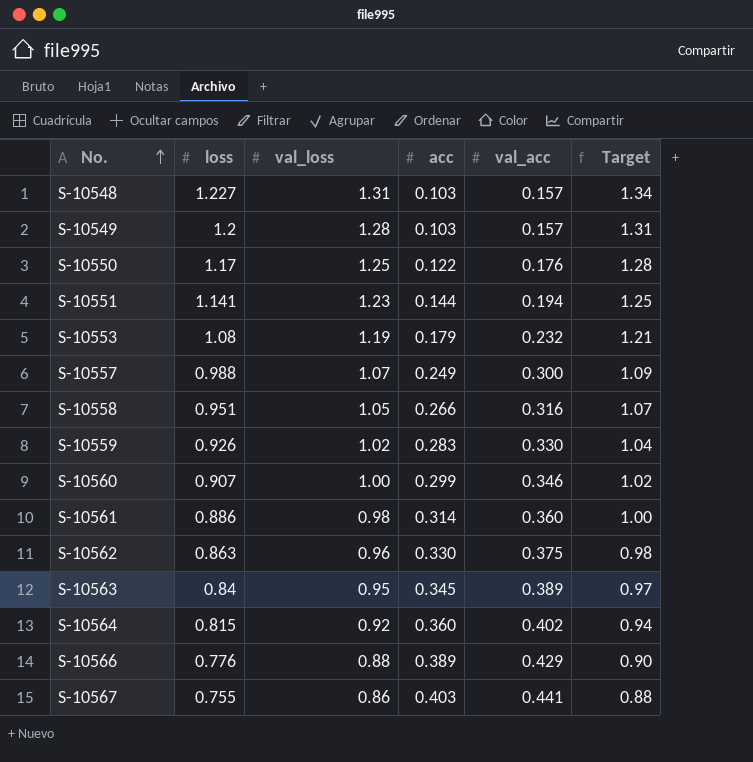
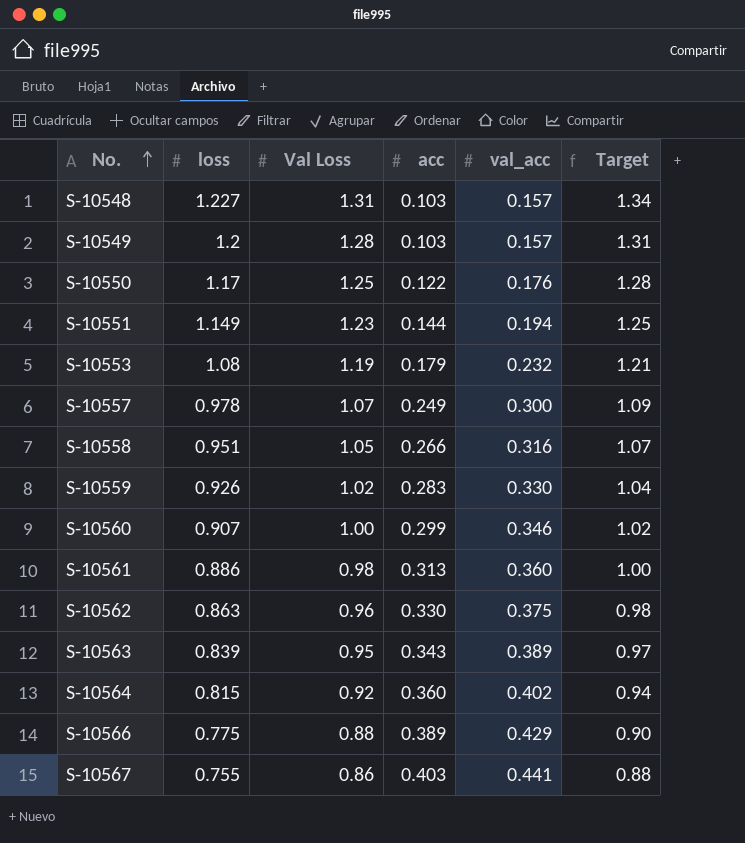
column name: val_loss -> Val Loss
S-10551 | loss: 1.141 -> 1.149
S-10557 | loss: 0.988 -> 0.978
S-10561 | acc: 0.314 -> 0.313
S-10563 | loss: 0.84 -> 0.839
S-10563 | acc: 0.345 -> 0.343
S-10566 | loss: 0.776 -> 0.775

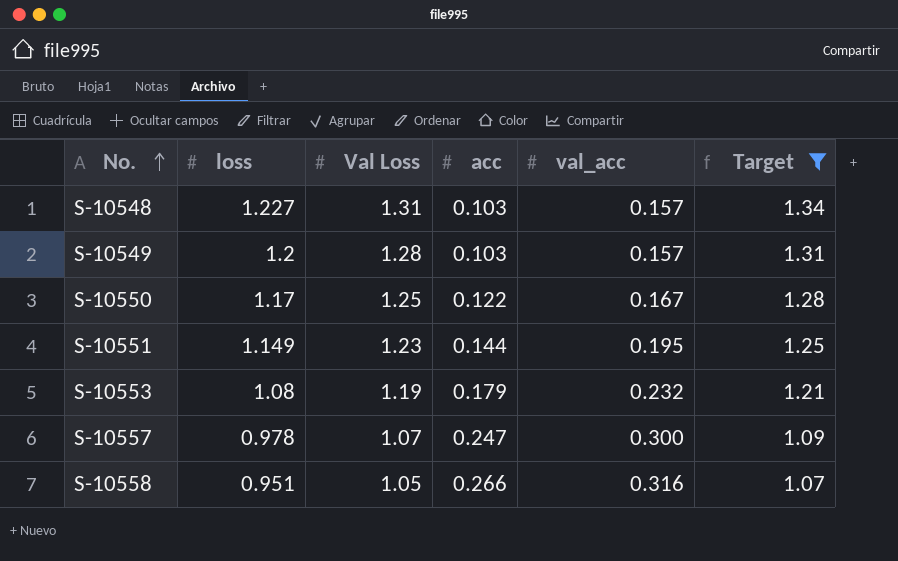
filter: none -> Target >= 1.07
S-10550 | val_acc: 0.176 -> 0.167
S-10551 | val_acc: 0.194 -> 0.195
S-10557 | acc: 0.249 -> 0.247

